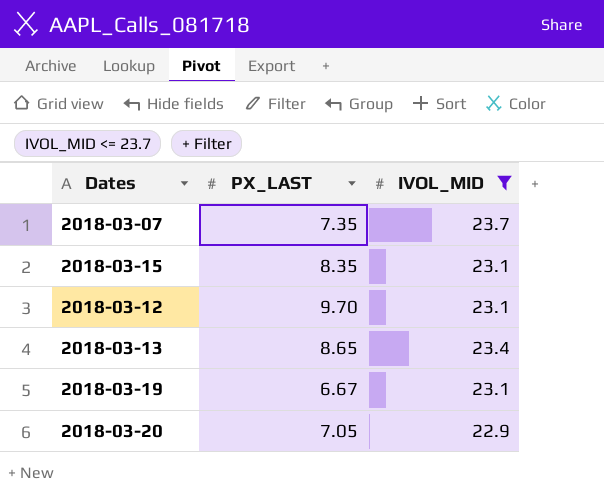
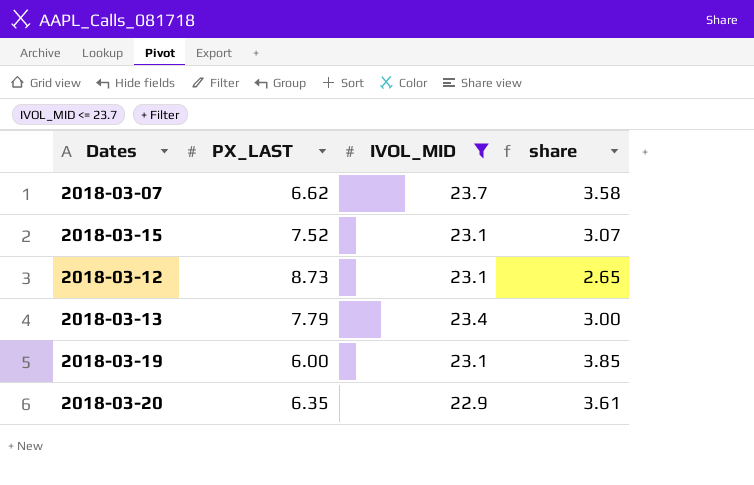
column share | formula: none -> [IVOL_MID] / [PX_LAST]
2018-03-07 | PX_LAST: 7.35 -> 6.62
2018-03-15 | PX_LAST: 8.35 -> 7.52
2018-03-12 | PX_LAST: 9.70 -> 8.73
2018-03-13 | PX_LAST: 8.65 -> 7.79
2018-03-19 | PX_LAST: 6.67 -> 6.00
2018-03-20 | PX_LAST: 7.05 -> 6.35

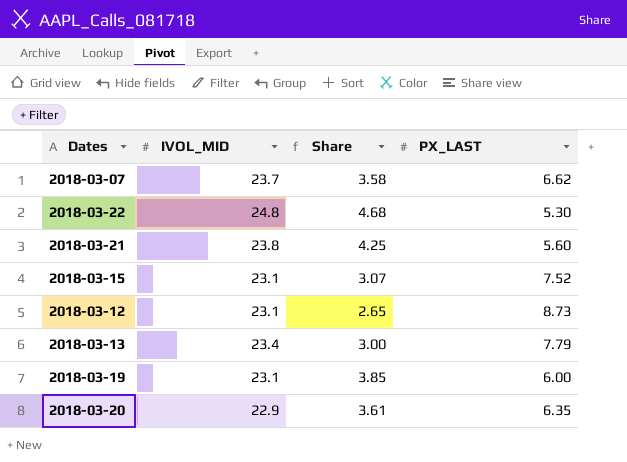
filter: IVOL_MID <= 23.7 -> none
column name: share -> Share
column PX_LAST | position: 2 -> 4

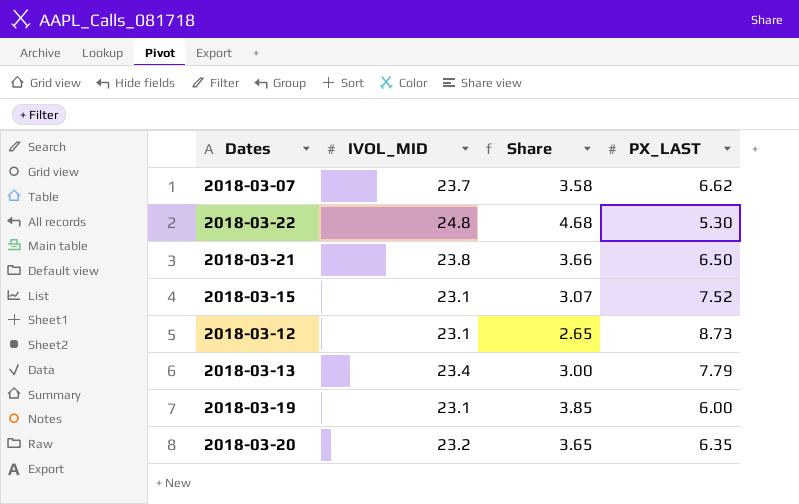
2018-03-21 | Share: 4.25 -> 3.66
2018-03-21 | PX_LAST: 5.60 -> 6.50
2018-03-20 | IVOL_MID: 22.9 -> 23.2
2018-03-20 | Share: 3.61 -> 3.65

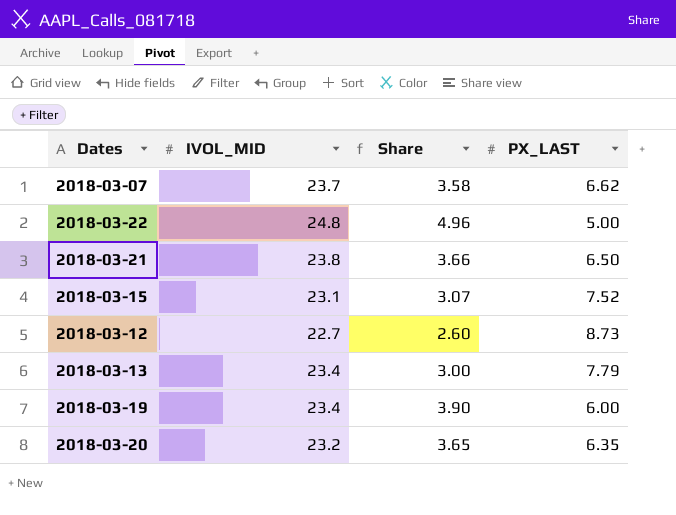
2018-03-22 | Share: 4.68 -> 4.96
2018-03-22 | PX_LAST: 5.30 -> 5.00
2018-03-12 | IVOL_MID: 23.1 -> 22.7
2018-03-12 | Share: 2.65 -> 2.60
2018-03-19 | IVOL_MID: 23.1 -> 23.4
2018-03-19 | Share: 3.85 -> 3.90

